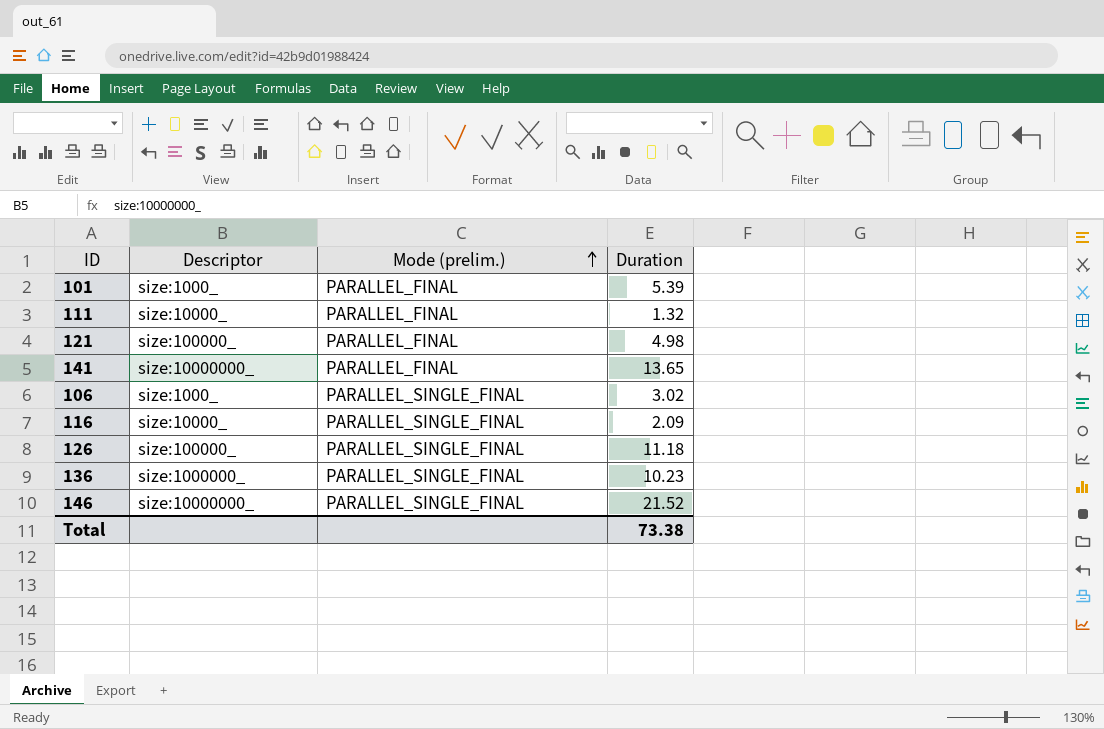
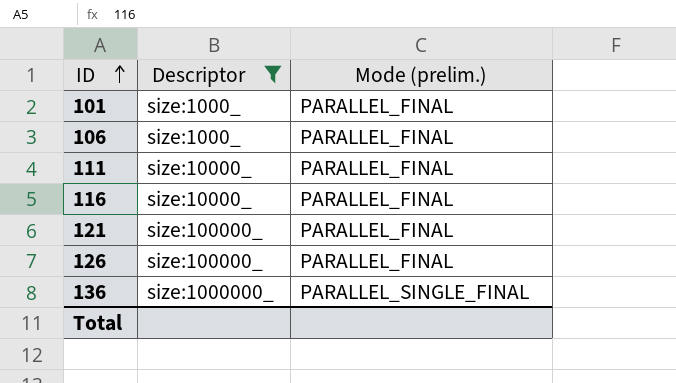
filter: none -> Descriptor != size:10000000_
row order: Mode (prelim.) ascending -> ID ascending
column Duration | position: 4 -> none
106 | Mode (prelim.): PARALLEL_SINGLE_FINAL -> PARALLEL_FINAL
116 | Mode (prelim.): PARALLEL_SINGLE_FINAL -> PARALLEL_FINAL
126 | Mode (prelim.): PARALLEL_SINGLE_FINAL -> PARALLEL_FINAL

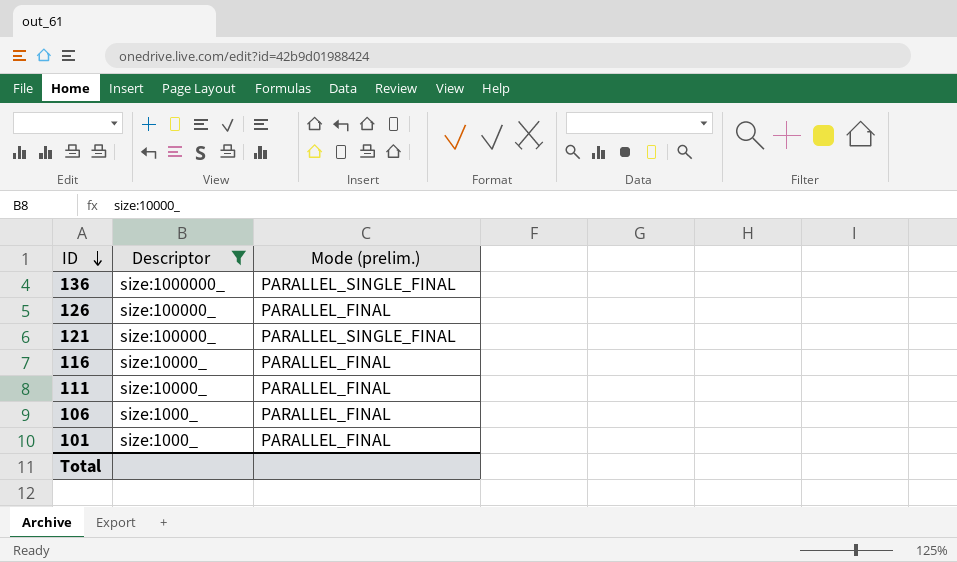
row order: ID ascending -> ID descending
121 | Mode (prelim.): PARALLEL_FINAL -> PARALLEL_SINGLE_FINAL

